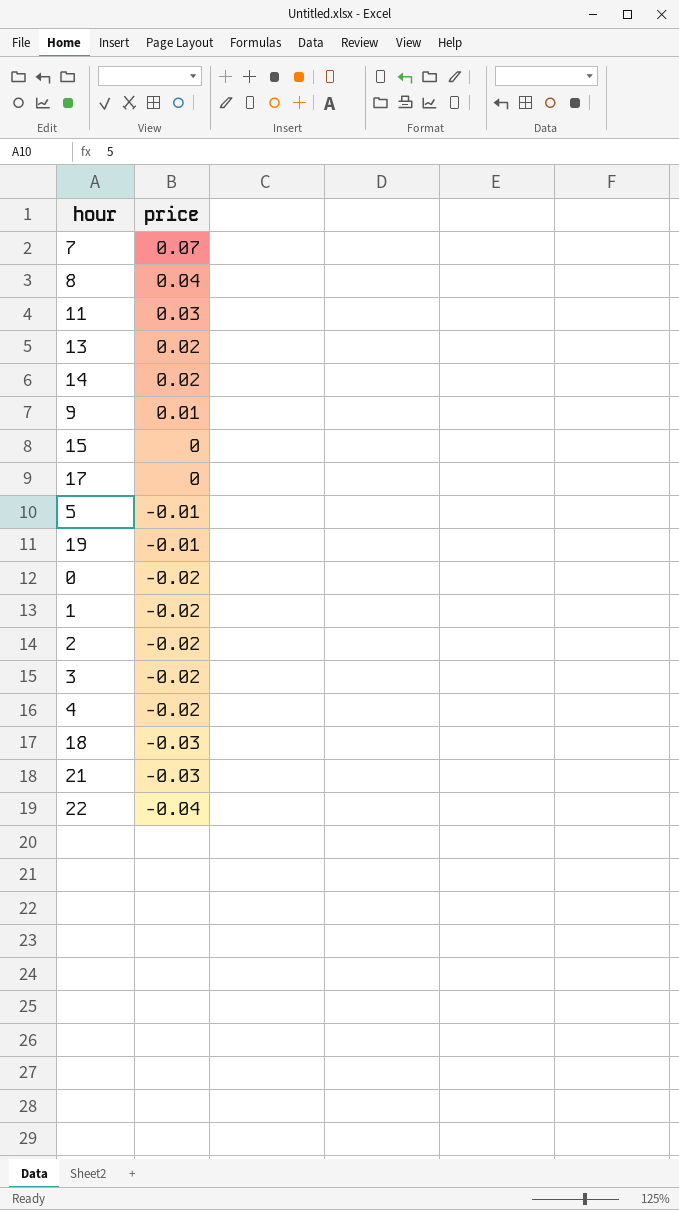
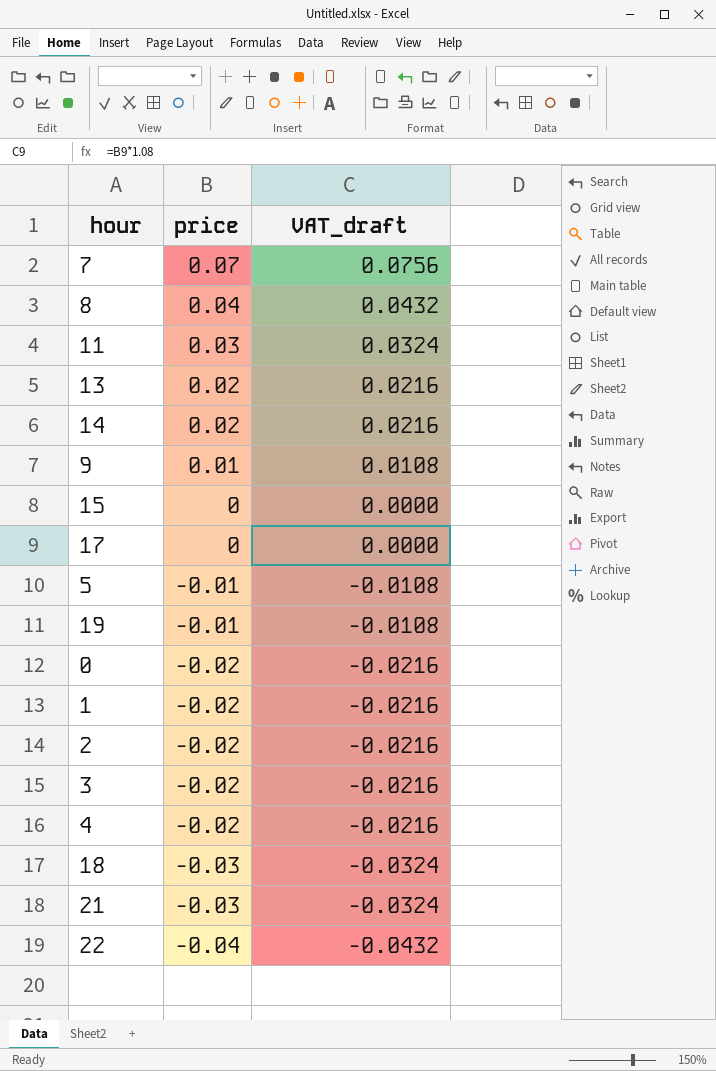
column VAT_draft | formula: none -> [price] * 1.08

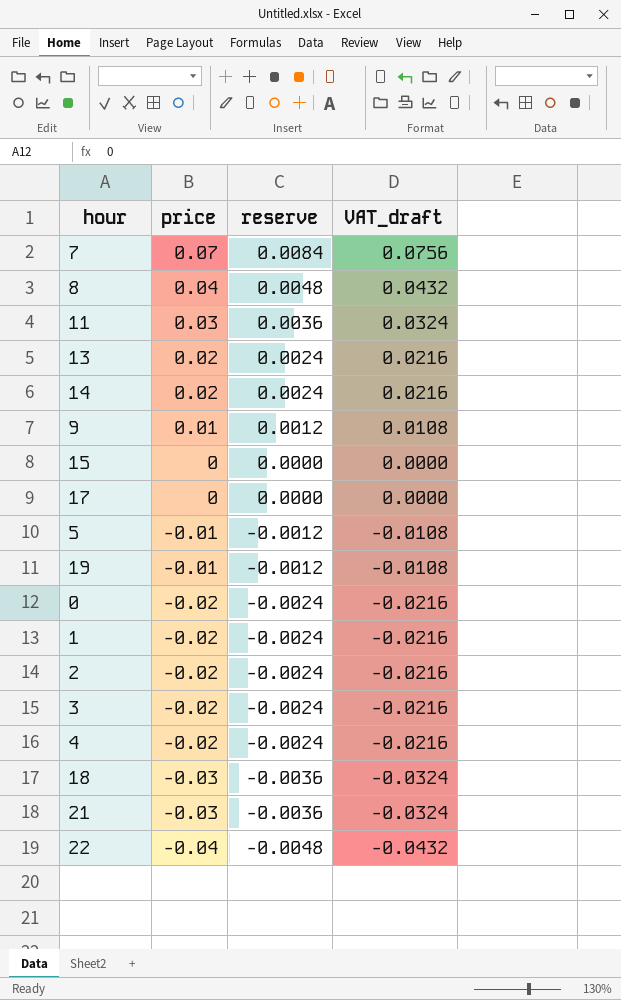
column reserve | formula: none -> [price] * 0.12

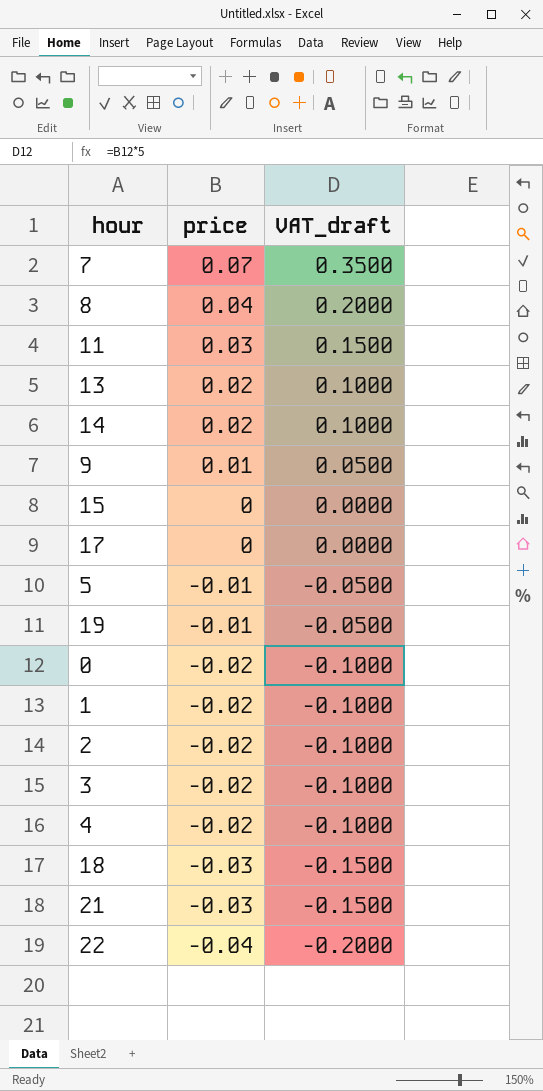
column reserve | formula: [price] * 0.12 -> none
column VAT_draft | formula: [price] * 1.08 -> [price] * 5

